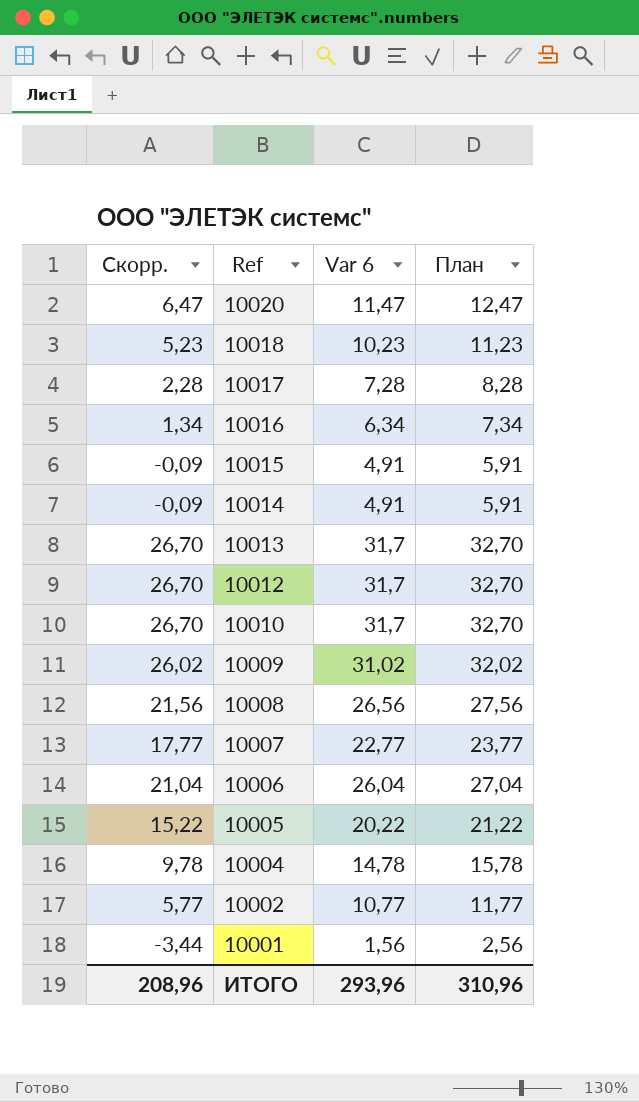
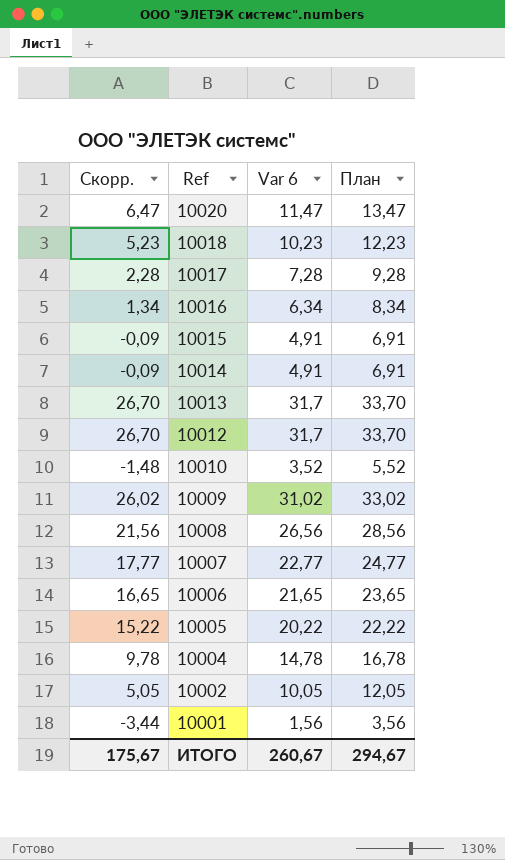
column План | formula: [Var 6] + 1 -> [Var 6] + 2
10010 | Скорр.: 26,70 -> -1,48
10010 | Var 6: 31,7 -> 3,52
10006 | Скорр.: 21,04 -> 16,65
10006 | Var 6: 26,04 -> 21,65
10002 | Скорр.: 5,77 -> 5,05
10002 | Var 6: 10,77 -> 10,05
ИТОГО | Скорр.: 208,96 -> 175,67
ИТОГО | Var 6: 293,96 -> 260,67
ИТОГО | План: 310,96 -> 294,67

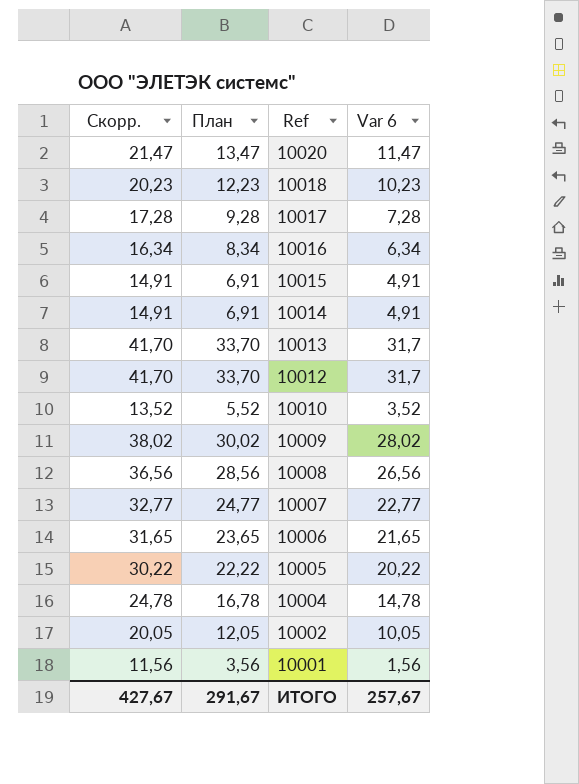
column Скорр. | formula: [Var 6] - 5 -> [Var 6] + 10
column План | position: 4 -> 2
10009 | План: 33,02 -> 30,02
10009 | Var 6: 31,02 -> 28,02
ИТОГО | Скорр.: 175,67 -> 427,67
ИТОГО | План: 294,67 -> 291,67
ИТОГО | Var 6: 260,67 -> 257,67

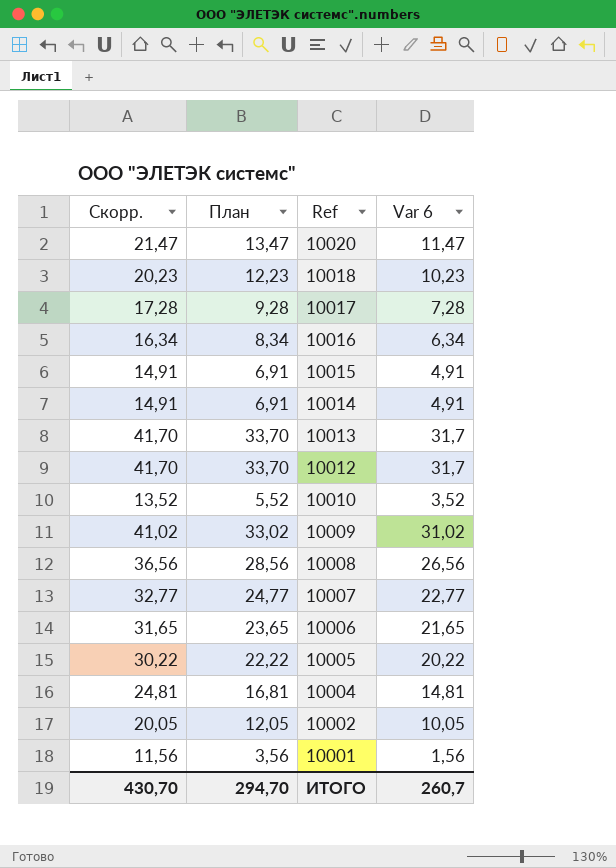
10009 | Скорр.: 38,02 -> 41,02
10009 | План: 30,02 -> 33,02
10009 | Var 6: 28,02 -> 31,02
10004 | Скорр.: 24,78 -> 24,81
10004 | План: 16,78 -> 16,81
10004 | Var 6: 14,78 -> 14,81
ИТОГО | Скорр.: 427,67 -> 430,70
ИТОГО | План: 291,67 -> 294,70
ИТОГО | Var 6: 257,67 -> 260,7

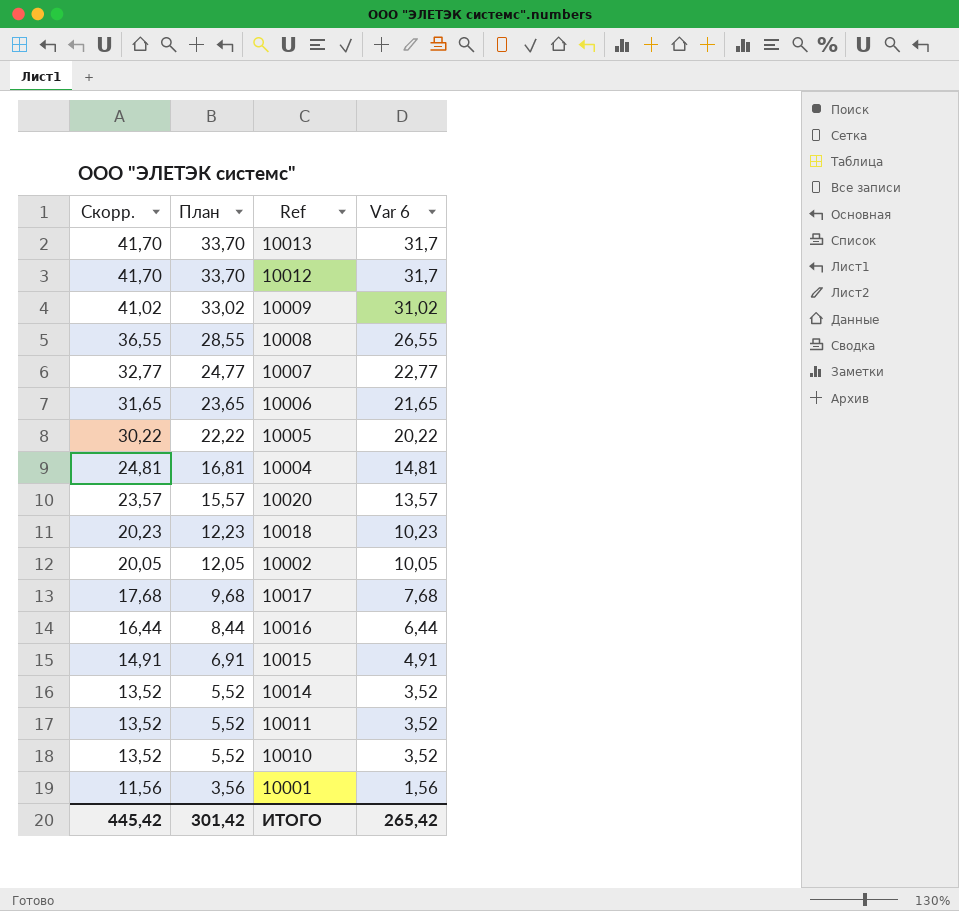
row order: Ref descending -> Скорр. descending
10008 | Скорр.: 36,56 -> 36,55
10008 | План: 28,56 -> 28,55
10008 | Var 6: 26,56 -> 26,55
10020 | Скорр.: 21,47 -> 23,57
10020 | План: 13,47 -> 15,57
10020 | Var 6: 11,47 -> 13,57
10017 | Скорр.: 17,28 -> 17,68
10017 | План: 9,28 -> 9,68
10017 | Var 6: 7,28 -> 7,68
10016 | Скорр.: 16,34 -> 16,44
10016 | План: 8,34 -> 8,44
10016 | Var 6: 6,34 -> 6,44
10014 | Скорр.: 14,91 -> 13,52
10014 | План: 6,91 -> 5,52
10014 | Var 6: 4,91 -> 3,52
row 10011: none -> 13,52 | 5,52 | 3,52
ИТОГО | Скорр.: 430,70 -> 445,42
ИТОГО | План: 294,70 -> 301,42
ИТОГО | Var 6: 260,7 -> 265,42

